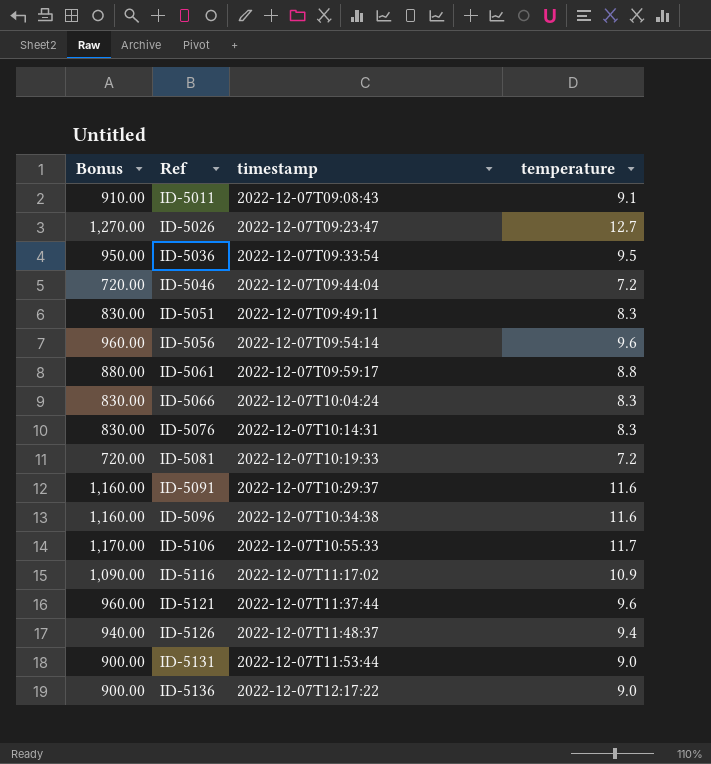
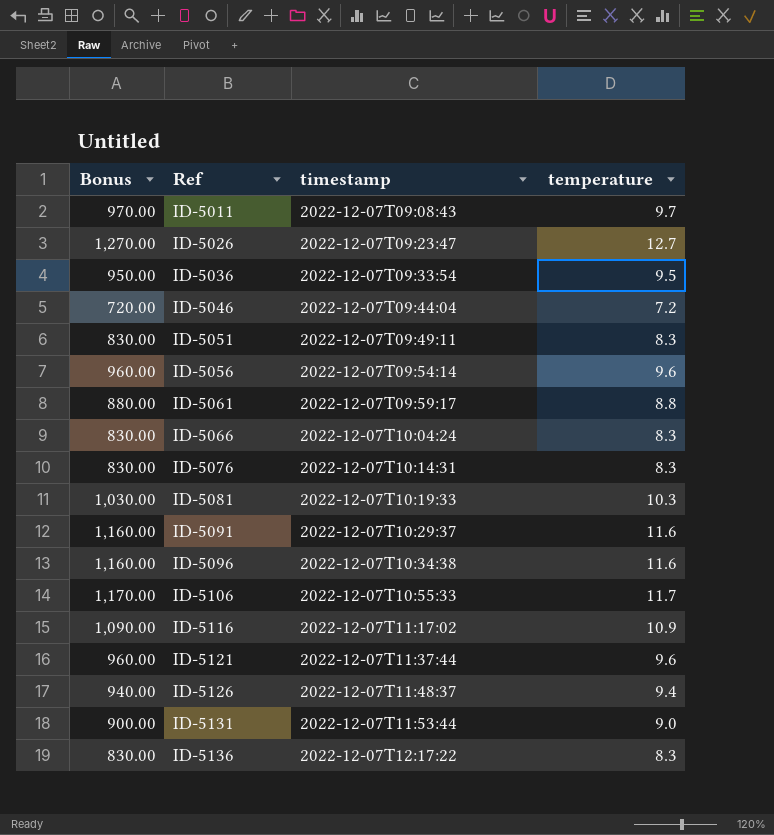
ID-5011 | Bonus: 910.00 -> 970.00
ID-5011 | temperature: 9.1 -> 9.7
ID-5081 | Bonus: 720.00 -> 1,030.00
ID-5081 | temperature: 7.2 -> 10.3
ID-5136 | Bonus: 900.00 -> 830.00
ID-5136 | temperature: 9.0 -> 8.3

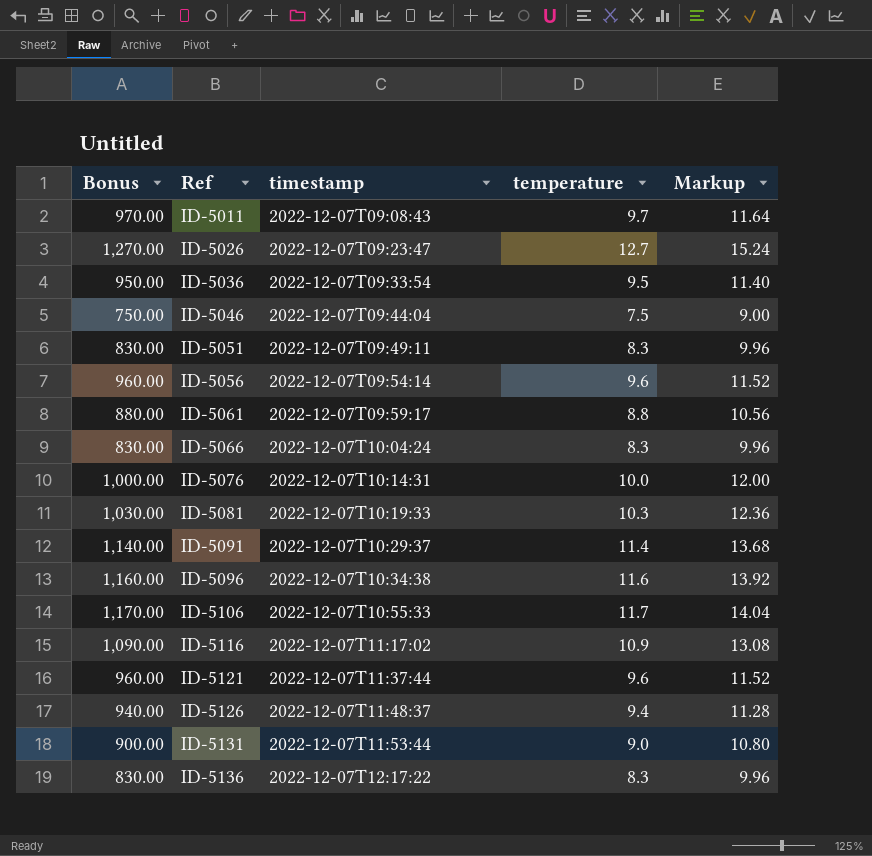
column Markup | formula: none -> [temperature] * 1.2
ID-5046 | Bonus: 720.00 -> 750.00
ID-5046 | temperature: 7.2 -> 7.5
ID-5076 | Bonus: 830.00 -> 1,000.00
ID-5076 | temperature: 8.3 -> 10.0
ID-5091 | Bonus: 1,160.00 -> 1,140.00
ID-5091 | temperature: 11.6 -> 11.4

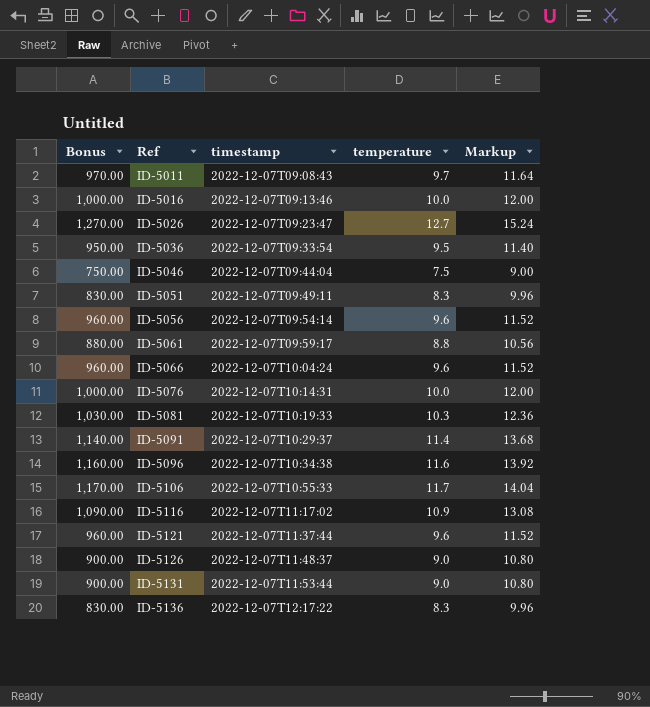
row ID-5016: none -> 1,000.00 | 2022-12-07T09:13:46 | 10.0 | 12.00
ID-5066 | Bonus: 830.00 -> 960.00
ID-5066 | temperature: 8.3 -> 9.6
ID-5066 | Markup: 9.96 -> 11.52
ID-5126 | Bonus: 940.00 -> 900.00
ID-5126 | temperature: 9.4 -> 9.0
ID-5126 | Markup: 11.28 -> 10.80

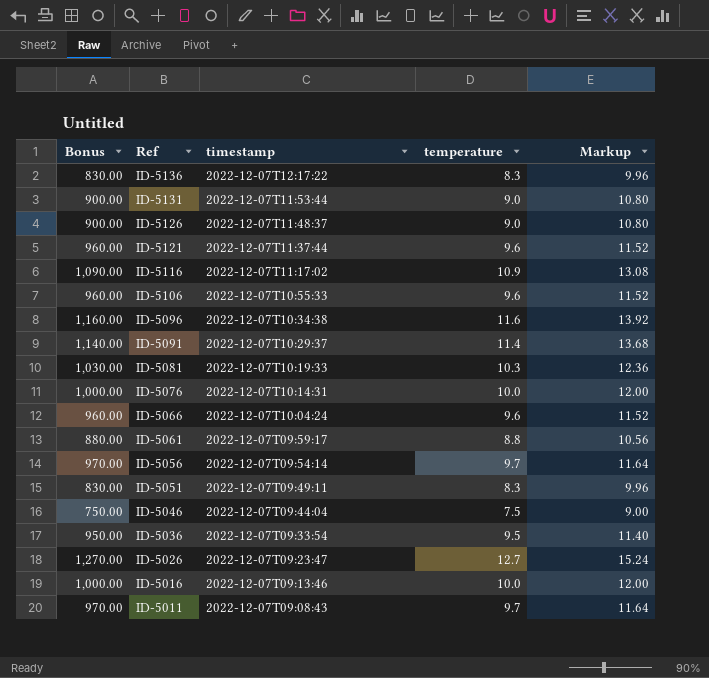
row order: Ref ascending -> Ref descending
ID-5106 | Bonus: 1,170.00 -> 960.00
ID-5106 | temperature: 11.7 -> 9.6
ID-5106 | Markup: 14.04 -> 11.52
ID-5056 | Bonus: 960.00 -> 970.00
ID-5056 | temperature: 9.6 -> 9.7
ID-5056 | Markup: 11.52 -> 11.64

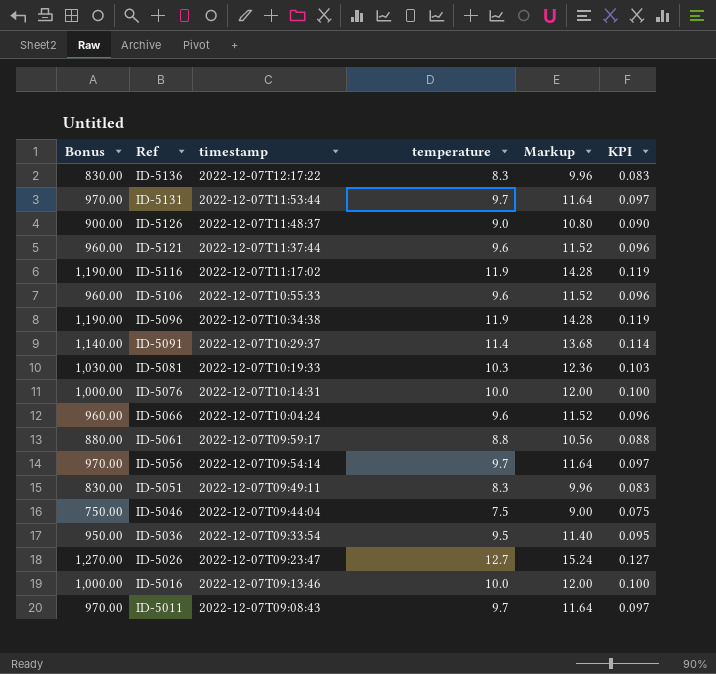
column KPI | formula: none -> [temperature] * 0.01
ID-5131 | Bonus: 900.00 -> 970.00
ID-5131 | temperature: 9.0 -> 9.7
ID-5131 | Markup: 10.80 -> 11.64
ID-5116 | Bonus: 1,090.00 -> 1,190.00
ID-5116 | temperature: 10.9 -> 11.9
ID-5116 | Markup: 13.08 -> 14.28
ID-5096 | Bonus: 1,160.00 -> 1,190.00
ID-5096 | temperature: 11.6 -> 11.9
ID-5096 | Markup: 13.92 -> 14.28

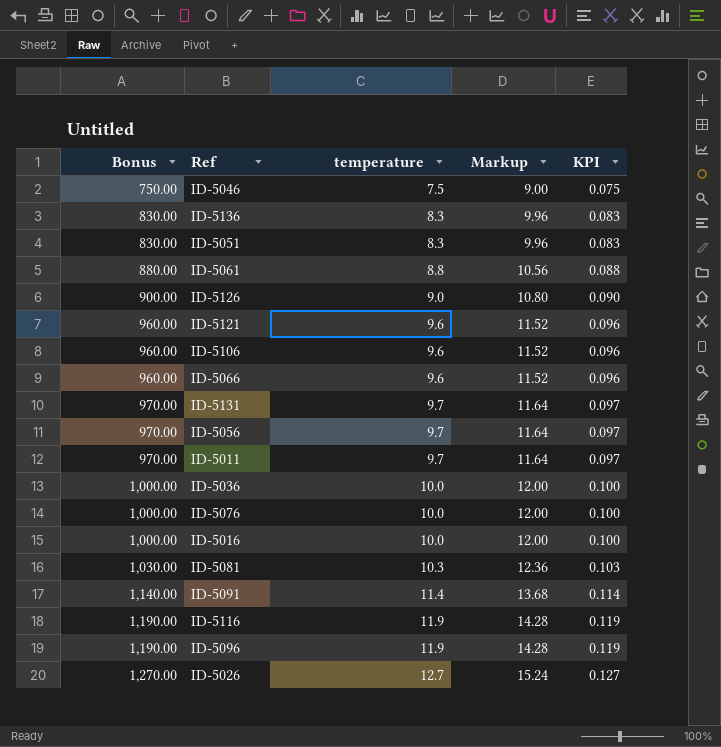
row order: Ref descending -> Bonus ascending
column timestamp | position: 3 -> none
ID-5036 | Bonus: 950.00 -> 1,000.00
ID-5036 | temperature: 9.5 -> 10.0
ID-5036 | Markup: 11.40 -> 12.00
ID-5036 | KPI: 0.095 -> 0.100

